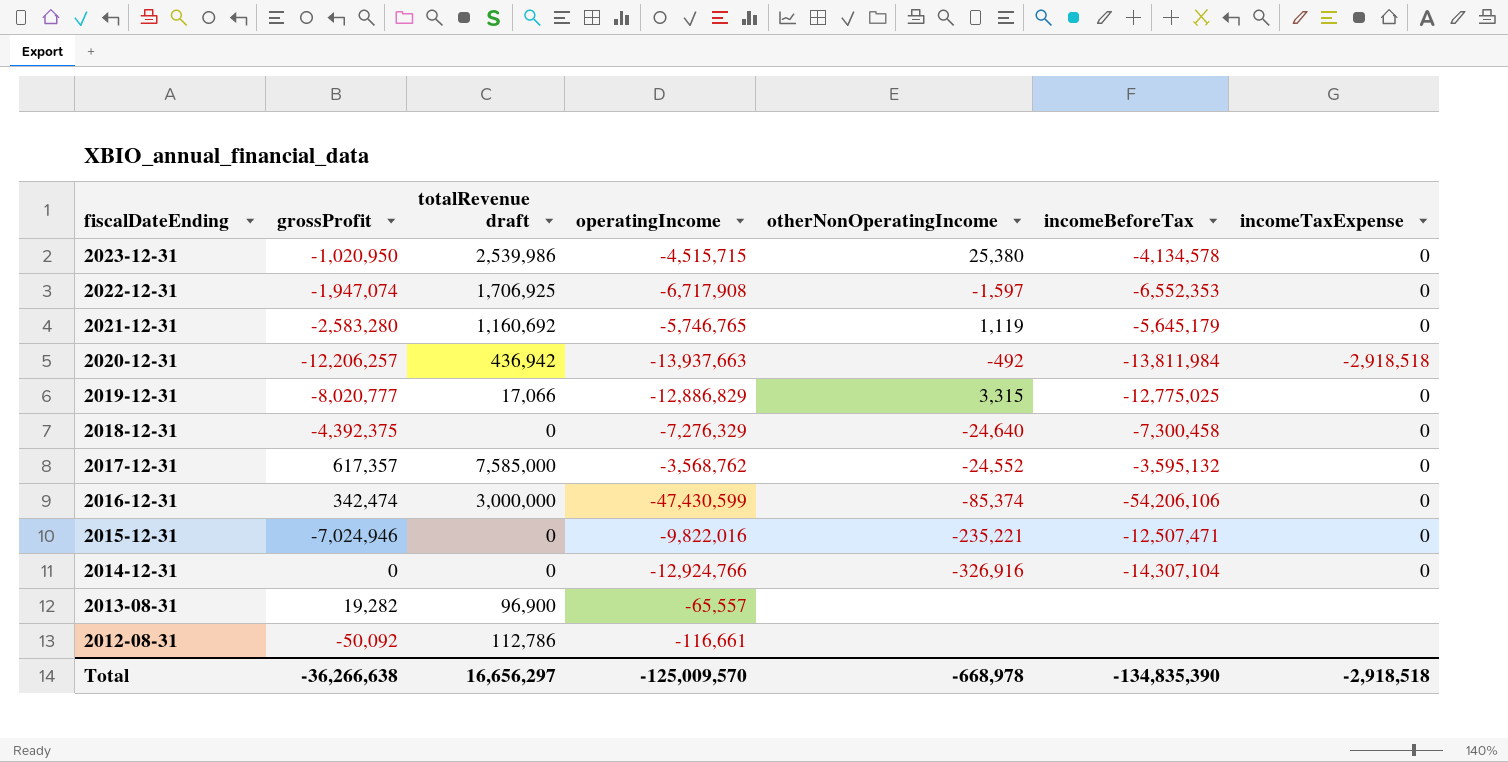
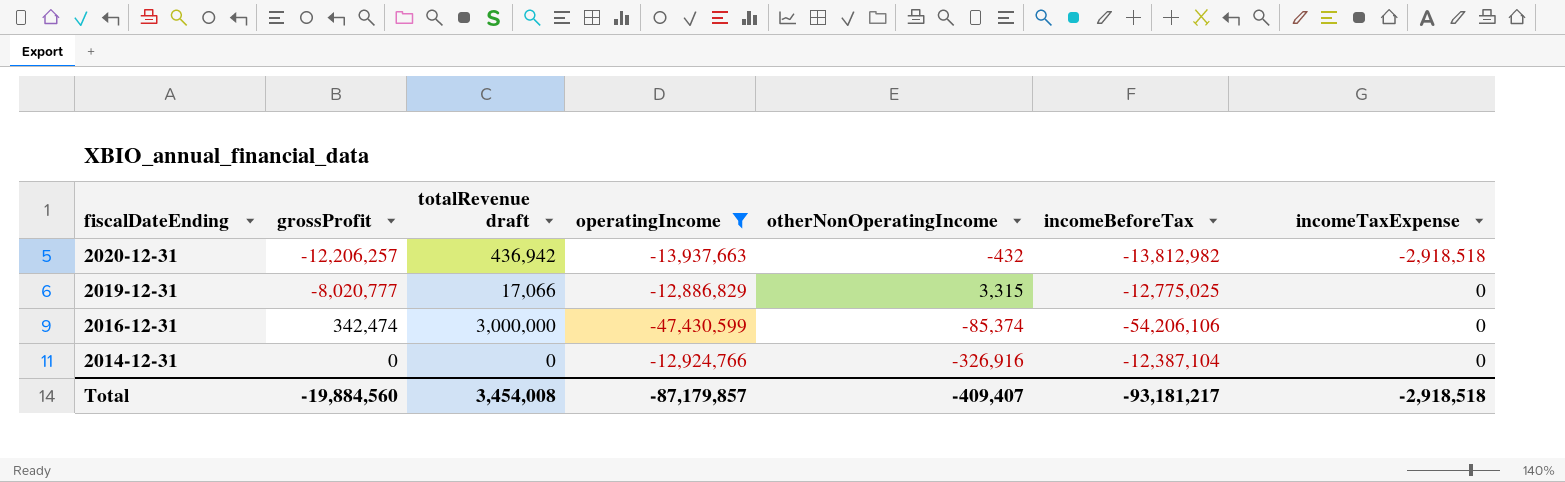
filter: none -> operatingIncome <= -12,886,829
2020-12-31 | otherNonOperatingIncome: -492 -> -432
2020-12-31 | incomeBeforeTax: -13,811,984 -> -13,812,982
2014-12-31 | incomeBeforeTax: -14,307,104 -> -12,387,104
Total | grossProfit: -36,266,638 -> -19,884,560
Total | totalRevenue draft: 16,656,297 -> 3,454,008
Total | operatingIncome: -125,009,570 -> -87,179,857
Total | otherNonOperatingIncome: -668,978 -> -409,407
Total | incomeBeforeTax: -134,835,390 -> -93,181,217

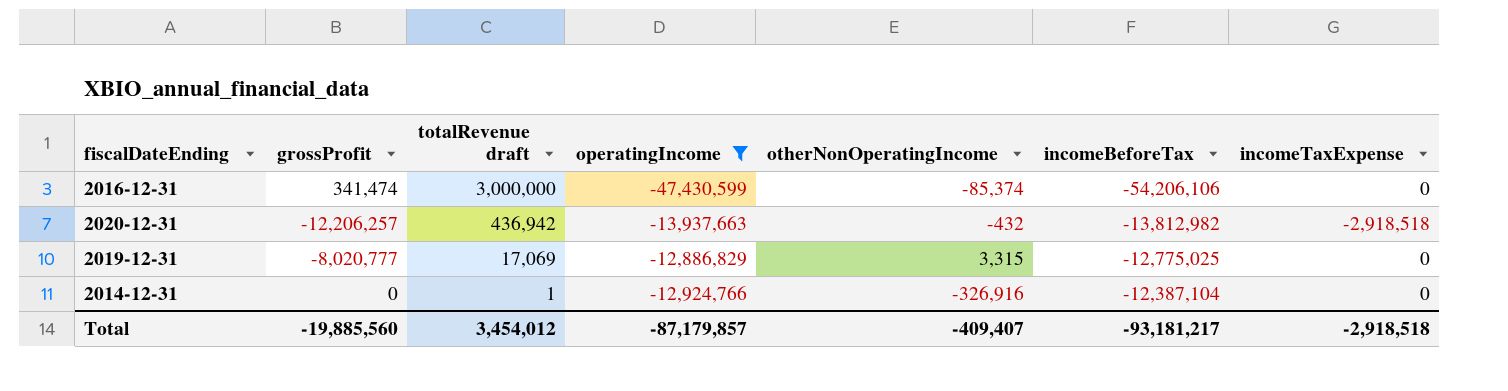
row order: fiscalDateEnding descending -> totalRevenue draft descending
2016-12-31 | grossProfit: 342,474 -> 341,474
2019-12-31 | totalRevenue draft: 17,066 -> 17,069
2014-12-31 | totalRevenue draft: 0 -> 1
Total | grossProfit: -19,884,560 -> -19,885,560
Total | totalRevenue draft: 3,454,008 -> 3,454,012

